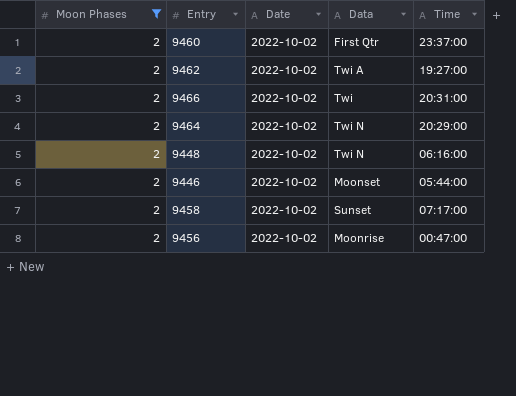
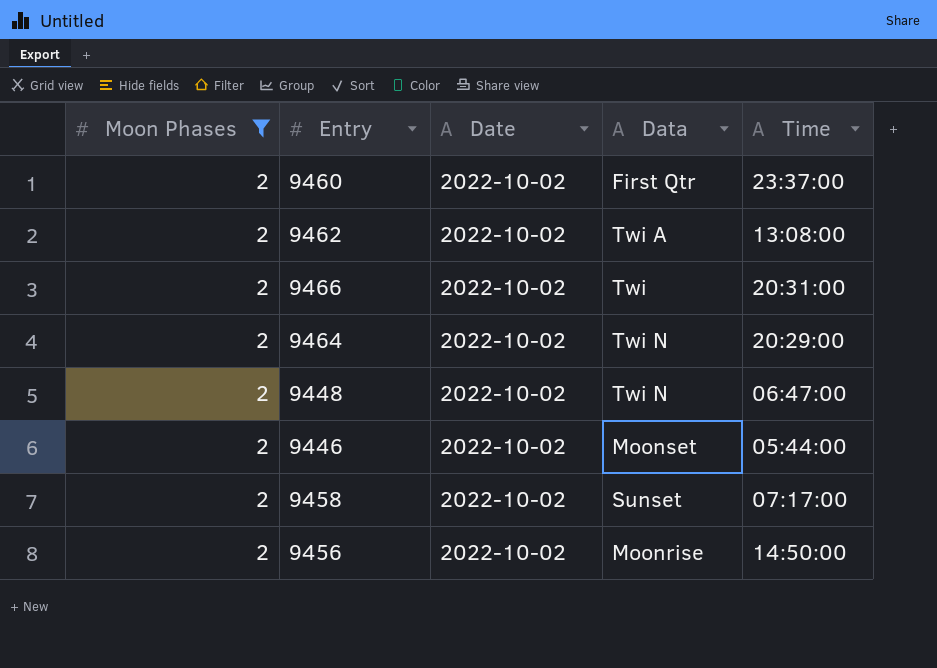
9462 | Time: 19:27:00 -> 13:08:00
9448 | Time: 06:16:00 -> 06:47:00
9456 | Time: 00:47:00 -> 14:50:00

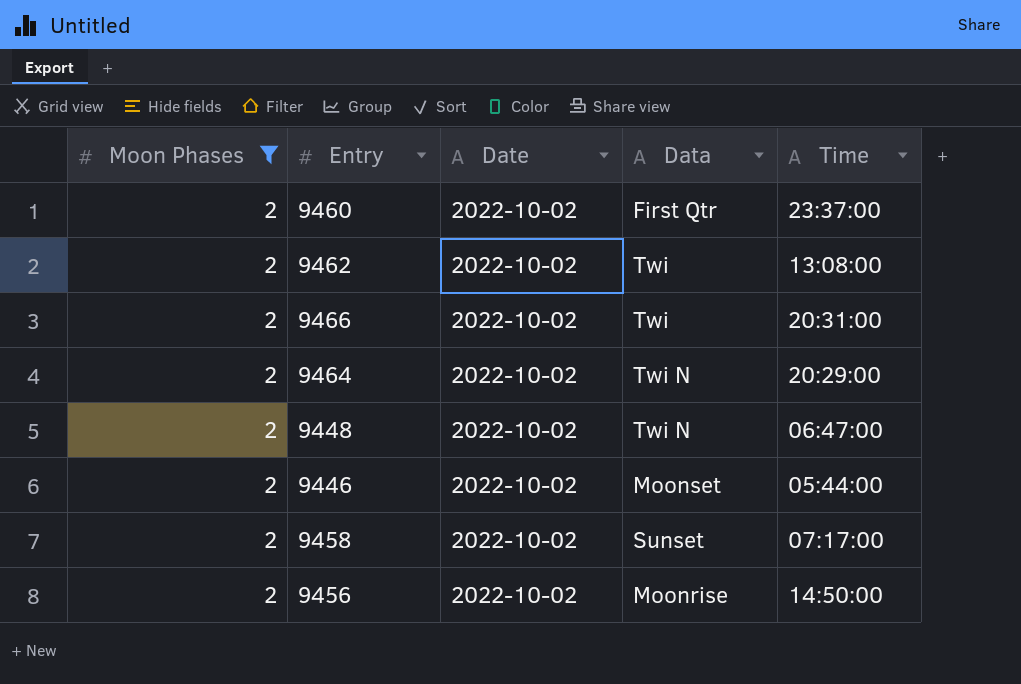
9462 | Data: Twi A -> Twi

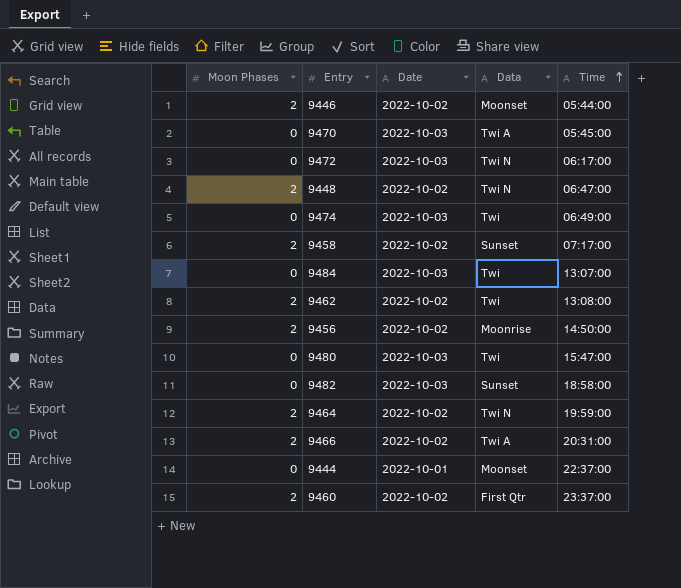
filter: Moon Phases = 2 -> none
row order: none -> Time ascending
9464 | Time: 20:29:00 -> 19:59:00
9466 | Data: Twi -> Twi A

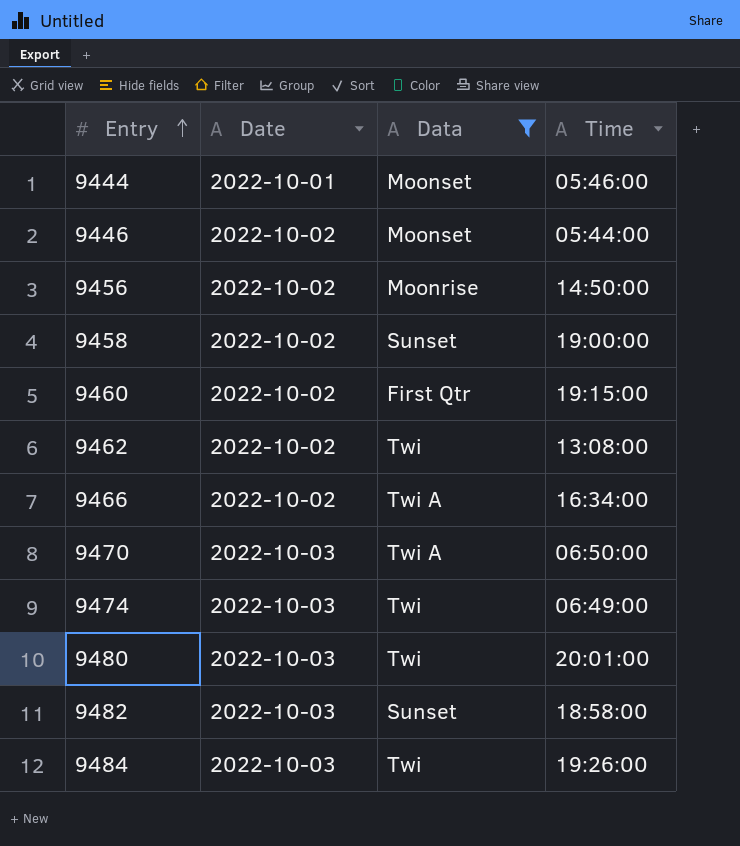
filter: none -> Data != Twi N
row order: Time ascending -> Entry ascending
column Moon Phases | position: 1 -> none
9444 | Time: 22:37:00 -> 05:46:00
9458 | Time: 07:17:00 -> 19:00:00
9460 | Time: 23:37:00 -> 19:15:00
9466 | Time: 20:31:00 -> 16:34:00
9470 | Time: 05:45:00 -> 06:50:00
9480 | Time: 15:47:00 -> 20:01:00
9484 | Time: 13:07:00 -> 19:26:00

